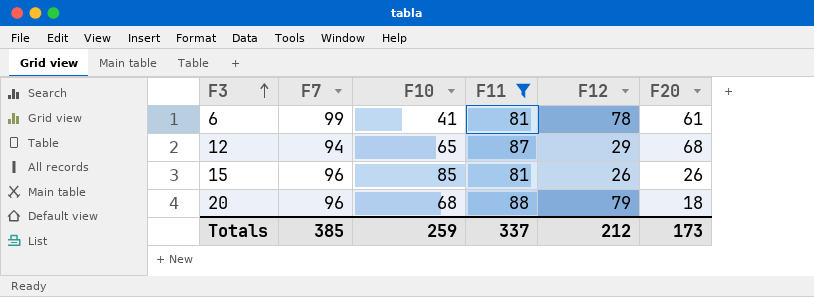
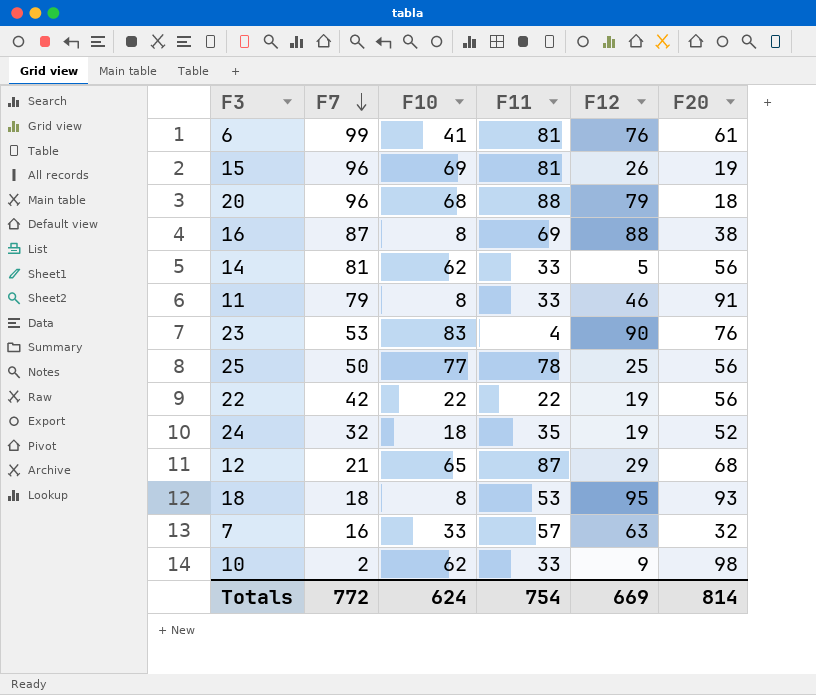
filter: F11 >= 81 -> none
row order: F3 ascending -> F7 descending
6 | F12: 78 -> 76
15 | F10: 85 -> 69
15 | F20: 26 -> 19
12 | F7: 94 -> 21
Totals | F7: 385 -> 772
Totals | F10: 259 -> 624
Totals | F11: 337 -> 754
Totals | F12: 212 -> 669
Totals | F20: 173 -> 814

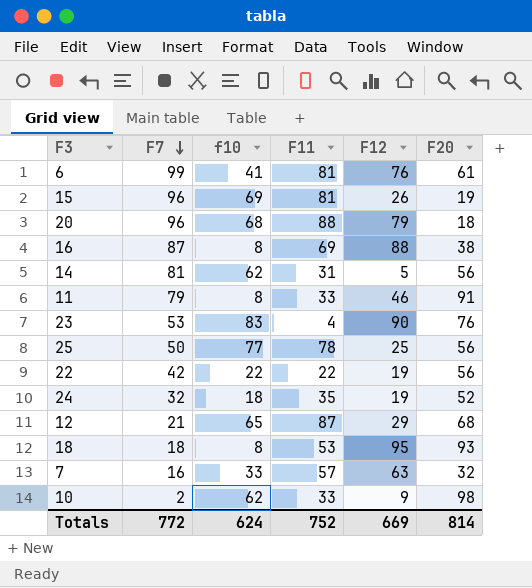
column name: F10 -> f10
14 | F11: 33 -> 31
Totals | F11: 754 -> 752

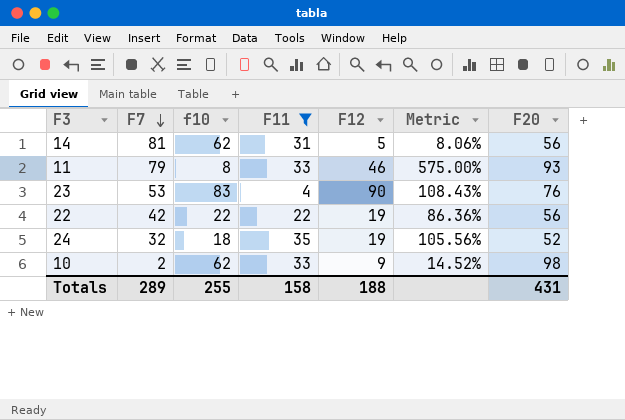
filter: none -> F11 <= 35
column Metric | formula: none -> [F12] / [f10]
11 | F20: 91 -> 93
Totals | F7: 772 -> 289
Totals | f10: 624 -> 255
Totals | F11: 752 -> 158
Totals | F12: 669 -> 188
Totals | F20: 814 -> 431

